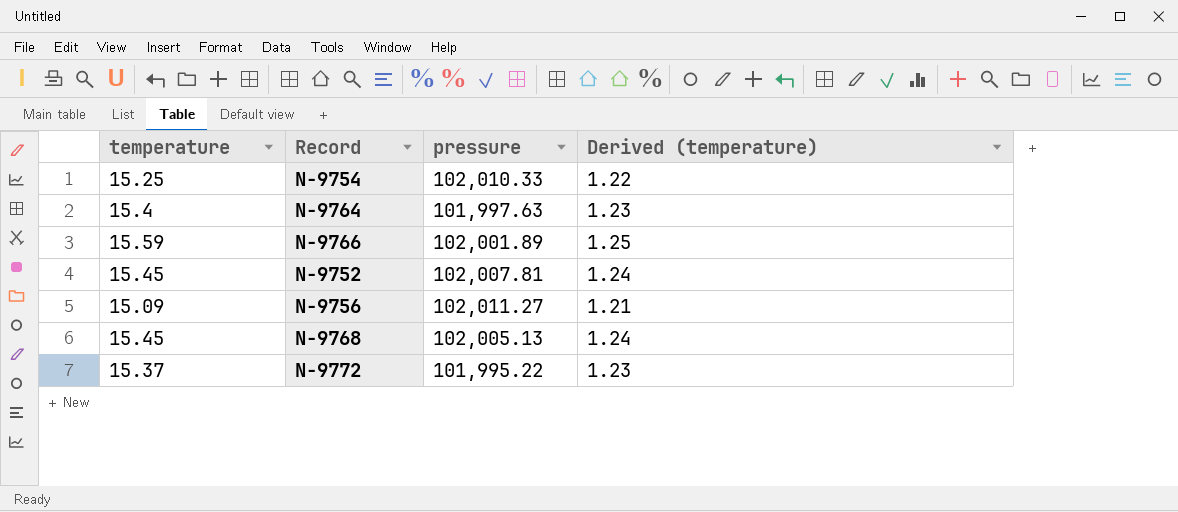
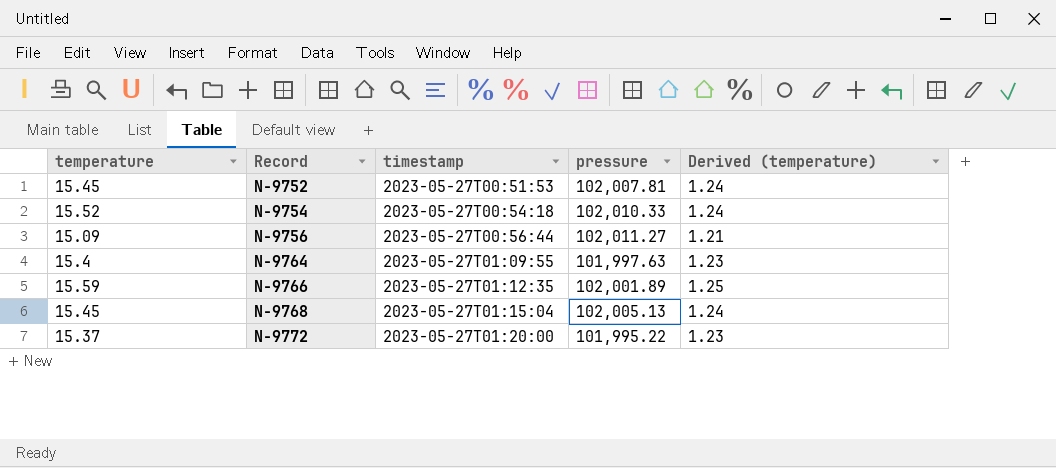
row order: none -> Record ascending
column timestamp | position: none -> 3
N-9754 | temperature: 15.25 -> 15.52
N-9754 | Derived (temperature): 1.22 -> 1.24

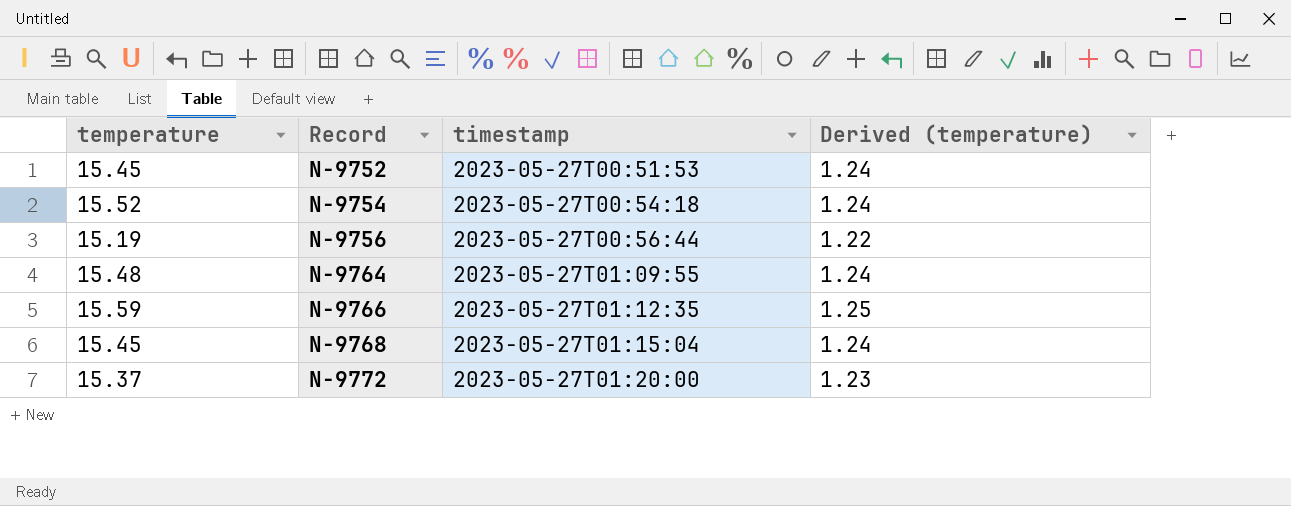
column pressure | position: 4 -> none
N-9756 | temperature: 15.09 -> 15.19
N-9756 | Derived (temperature): 1.21 -> 1.22
N-9764 | temperature: 15.4 -> 15.48
N-9764 | Derived (temperature): 1.23 -> 1.24

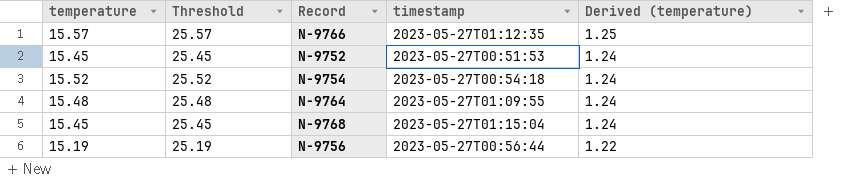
row order: Record ascending -> Derived (temperature) descending
column Threshold | formula: none -> [temperature] + 10
row N-9772: 15.37 | 2023-05-27T01:20:00 | 1.23 -> none
N-9766 | temperature: 15.59 -> 15.57

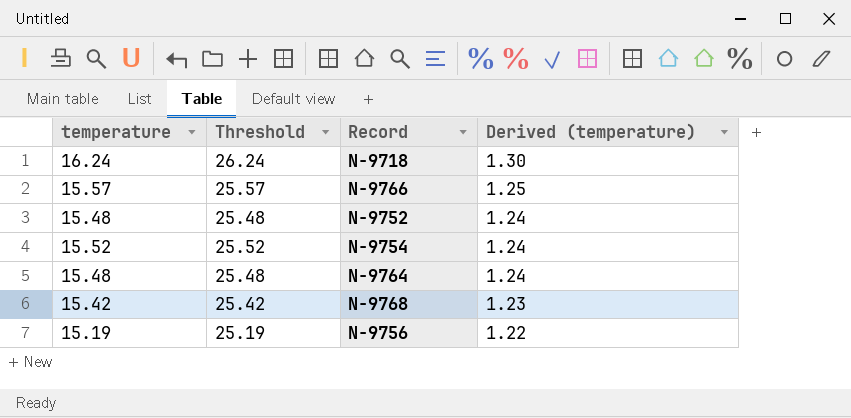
column timestamp | position: 4 -> none
row N-9718: none -> 16.24 | 26.24 | 1.30
N-9752 | temperature: 15.45 -> 15.48
N-9752 | Threshold: 25.45 -> 25.48
N-9768 | temperature: 15.45 -> 15.42
N-9768 | Threshold: 25.45 -> 25.42
N-9768 | Derived (temperature): 1.24 -> 1.23

